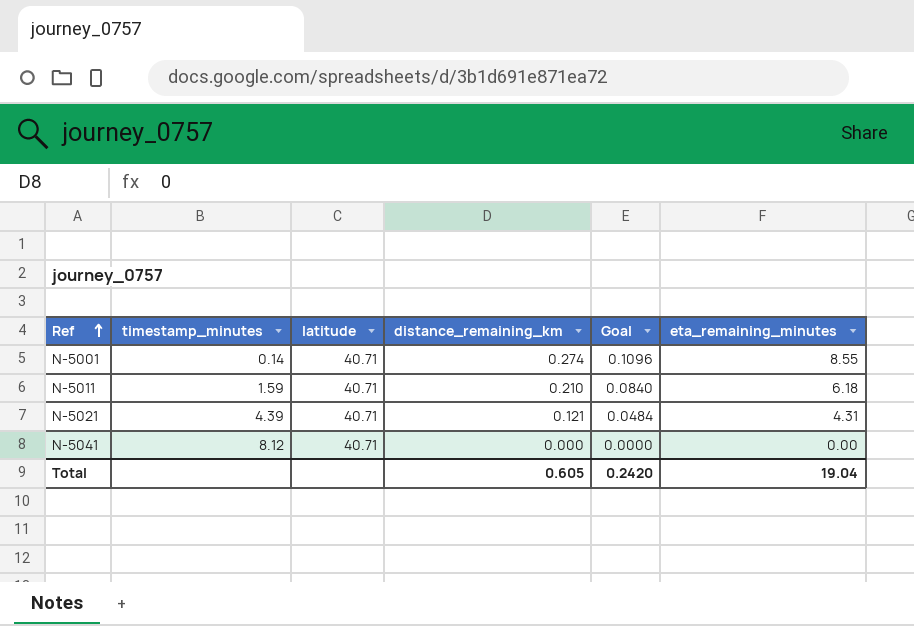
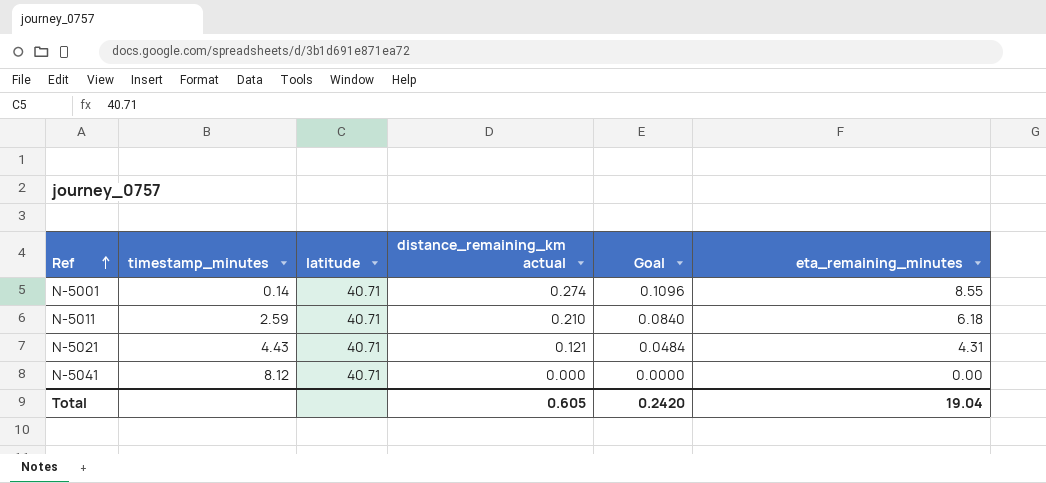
column name: distance_remaining_km -> distance_remaining_km actual
N-5011 | timestamp_minutes: 1.59 -> 2.59
N-5021 | timestamp_minutes: 4.39 -> 4.43

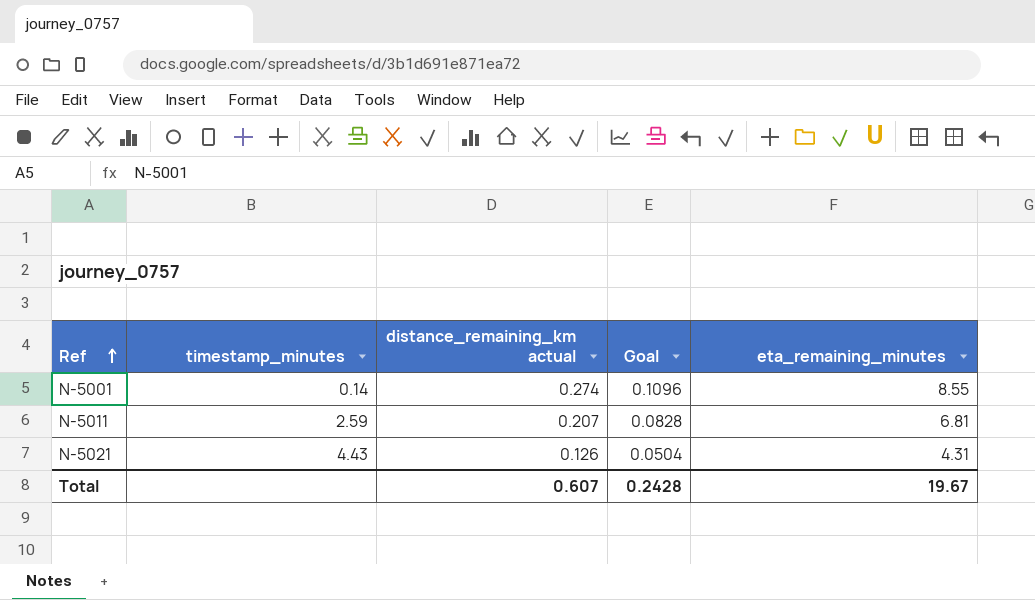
column latitude | position: 3 -> none
row N-5041: 8.12 | 40.71 | 0.000 | 0.0000 | 0.00 -> none
N-5011 | distance_remaining_km actual: 0.210 -> 0.207
N-5011 | Goal: 0.0840 -> 0.0828
N-5011 | eta_remaining_minutes: 6.18 -> 6.81
N-5021 | distance_remaining_km actual: 0.121 -> 0.126
N-5021 | Goal: 0.0484 -> 0.0504
Total | distance_remaining_km actual: 0.605 -> 0.607
Total | Goal: 0.2420 -> 0.2428
Total | eta_remaining_minutes: 19.04 -> 19.67

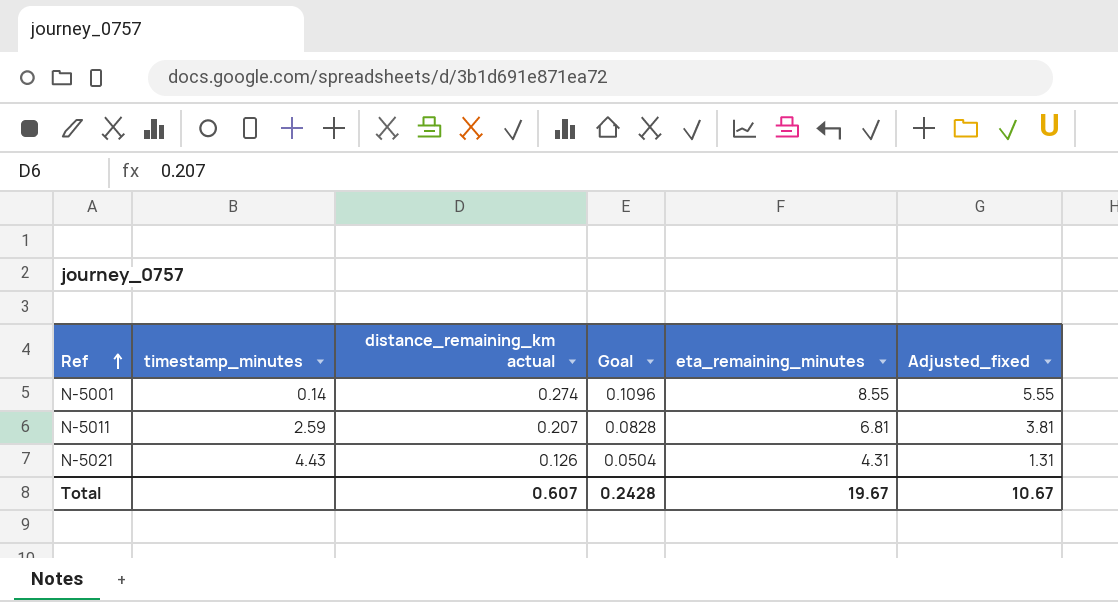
column Adjusted_fixed | formula: none -> [eta_remaining_minutes] - 3

